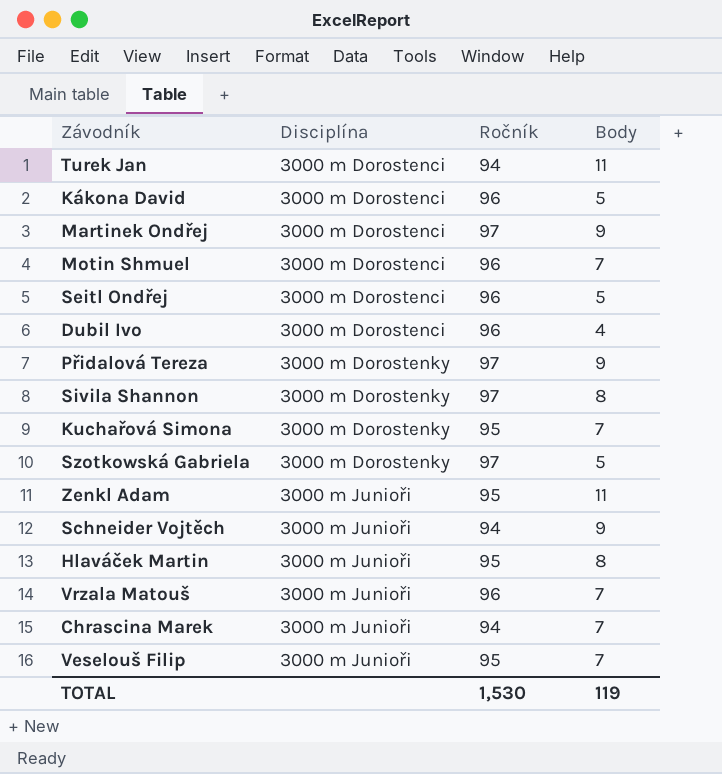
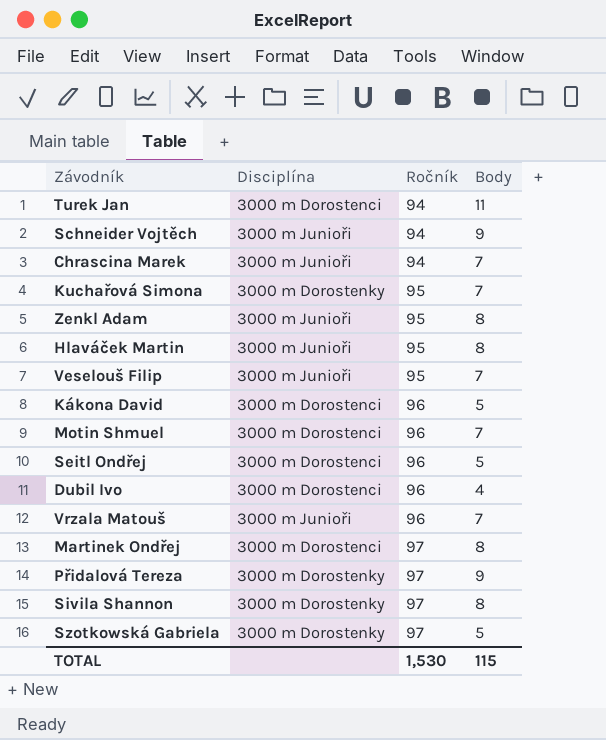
row order: Disciplína ascending -> Ročník ascending
Zenkl Adam | Body: 11 -> 8
Martinek Ondřej | Body: 9 -> 8
TOTAL | Body: 119 -> 115

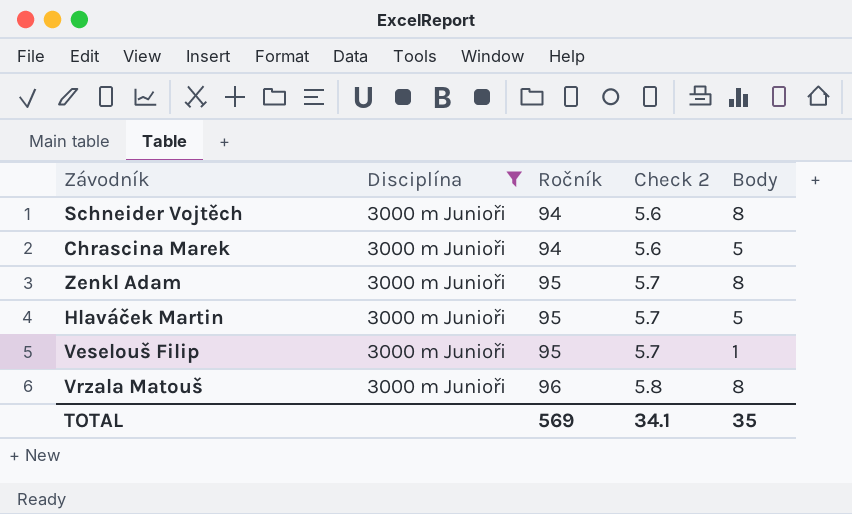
filter: none -> Disciplína = 3000 m Junioři
column Check 2 | formula: none -> [Ročník] * 0.06
Schneider Vojtěch | Body: 9 -> 8
Chrascina Marek | Body: 7 -> 5
Hlaváček Martin | Body: 8 -> 5
Veselouš Filip | Body: 7 -> 1
Vrzala Matouš | Body: 7 -> 8
TOTAL | Ročník: 1,530 -> 569
TOTAL | Body: 115 -> 35

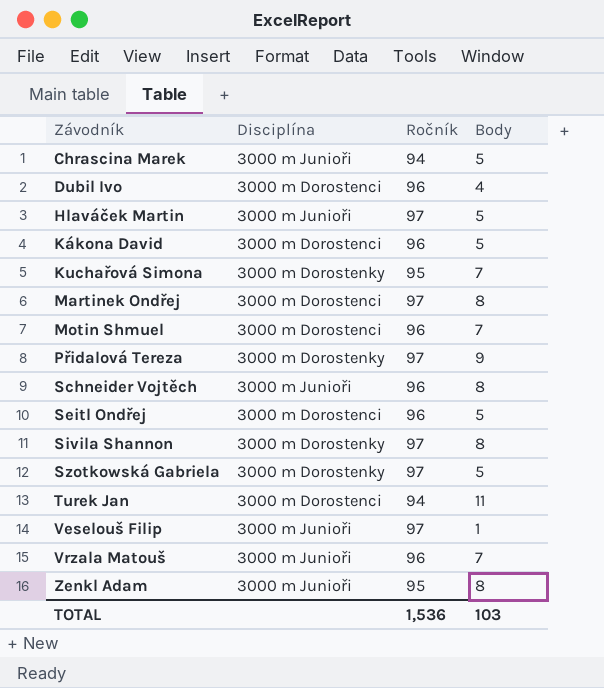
filter: Disciplína = 3000 m Junioři -> none
row order: Ročník ascending -> Závodník ascending
column Check 2 | formula: [Ročník] * 0.06 -> none
Hlaváček Martin | Ročník: 95 -> 97
Schneider Vojtěch | Ročník: 94 -> 96
Veselouš Filip | Ročník: 95 -> 97
Vrzala Matouš | Body: 8 -> 7
TOTAL | Ročník: 569 -> 1,536
TOTAL | Body: 35 -> 103

